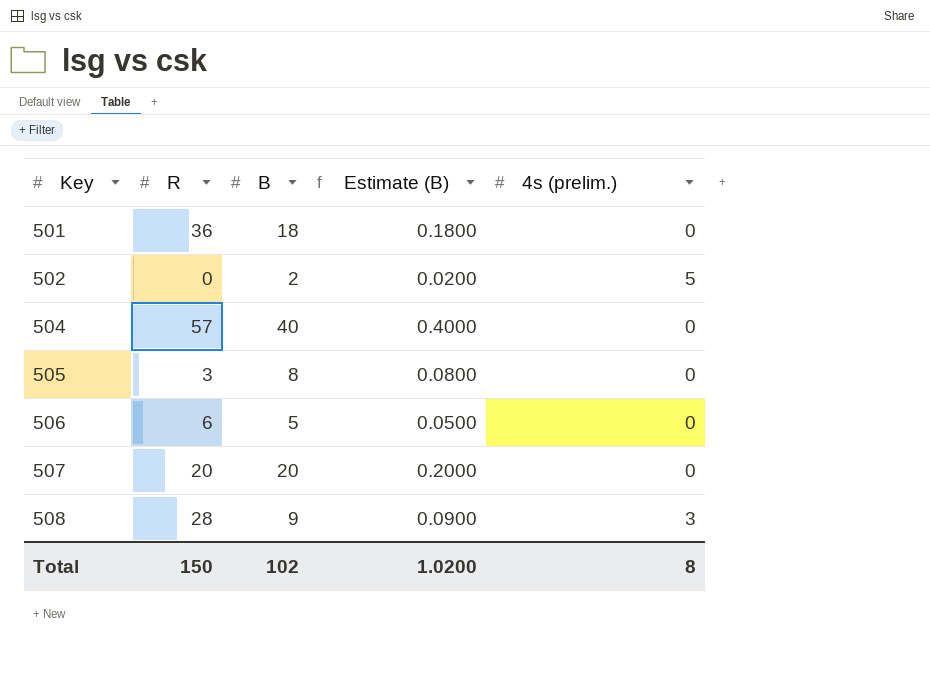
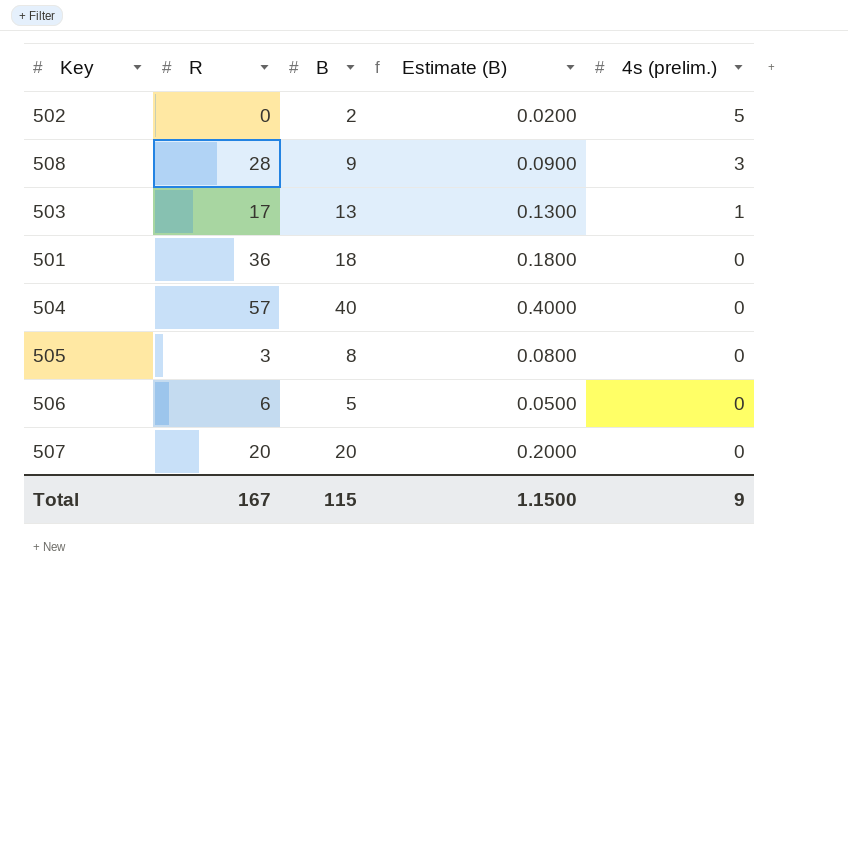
row order: Key ascending -> 4s (prelim.) descending
row 503: none -> 17 | 13 | 0.1300 | 1
Total | R: 150 -> 167
Total | B: 102 -> 115
Total | Estimate (B): 1.0200 -> 1.1500
Total | 4s (prelim.): 8 -> 9

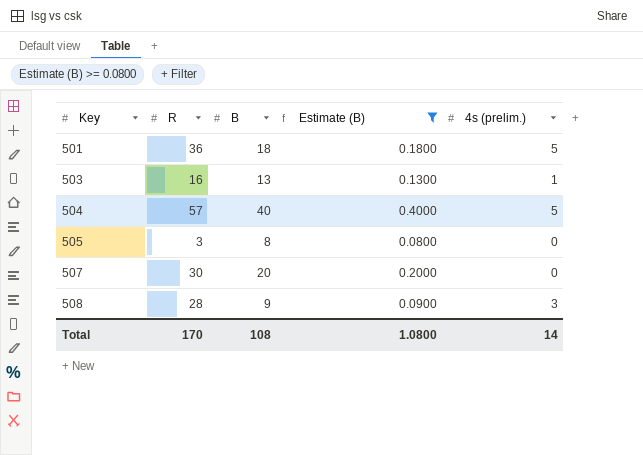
filter: none -> Estimate (B) >= 0.0800
row order: 4s (prelim.) descending -> Key ascending
501 | 4s (prelim.): 0 -> 5
503 | R: 17 -> 16
504 | 4s (prelim.): 0 -> 5
507 | R: 20 -> 30
Total | R: 167 -> 170
Total | B: 115 -> 108
Total | Estimate (B): 1.1500 -> 1.0800
Total | 4s (prelim.): 9 -> 14

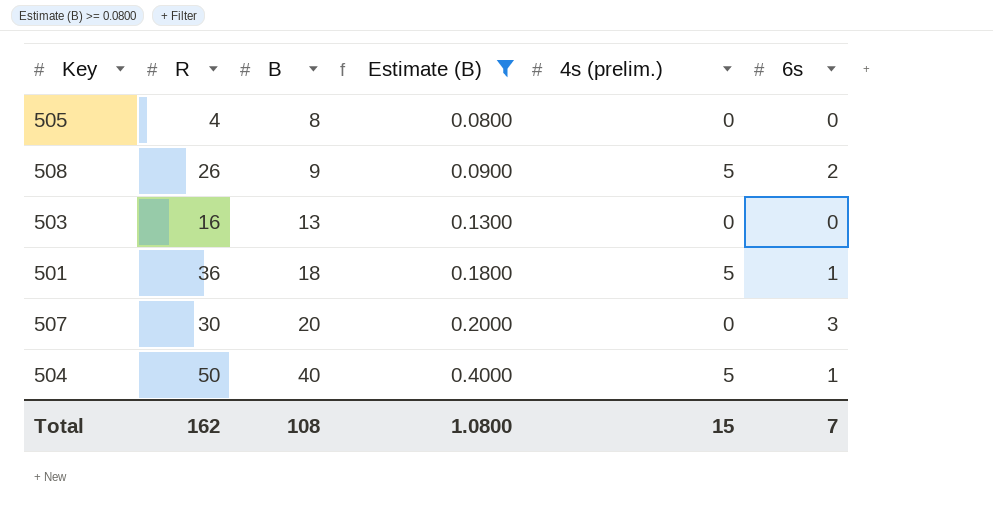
row order: Key ascending -> B ascending
column 6s | position: none -> 6
505 | R: 3 -> 4
508 | R: 28 -> 26
508 | 4s (prelim.): 3 -> 5
503 | 4s (prelim.): 1 -> 0
504 | R: 57 -> 50
Total | R: 170 -> 162
Total | 4s (prelim.): 14 -> 15

